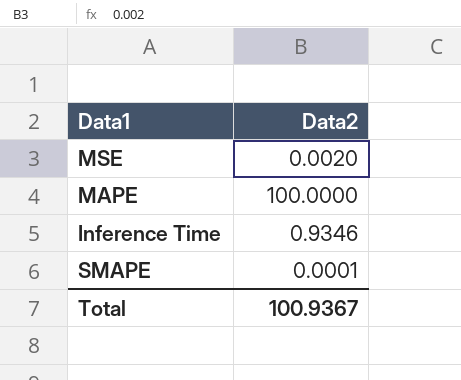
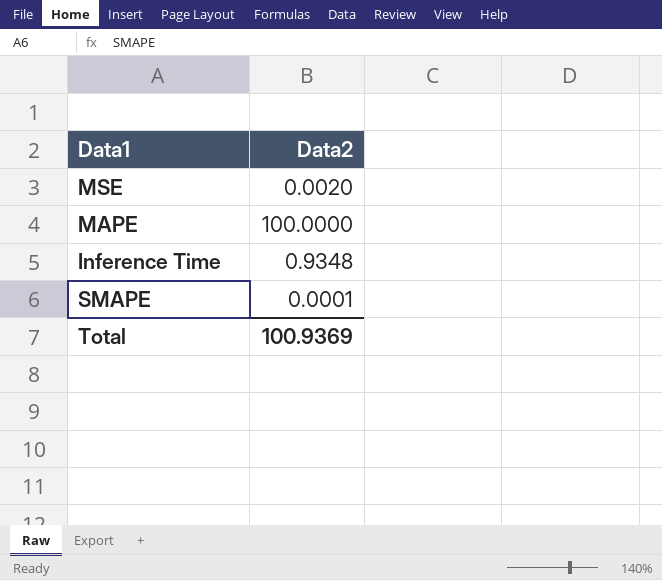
Inference Time | Data2: 0.9346 -> 0.9348
Total | Data2: 100.9367 -> 100.9369

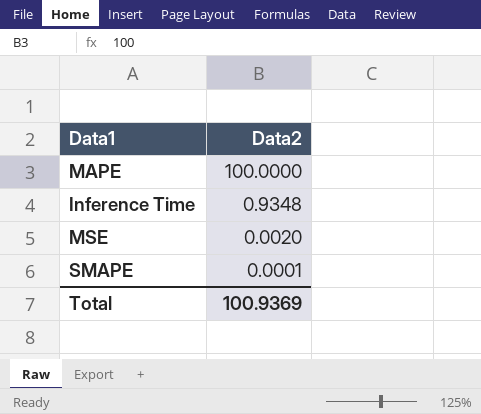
row order: none -> Data2 descending

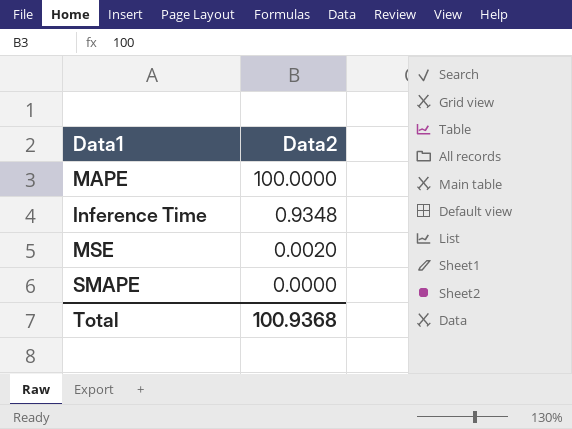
SMAPE | Data2: 0.0001 -> 0.0000
Total | Data2: 100.9369 -> 100.9368

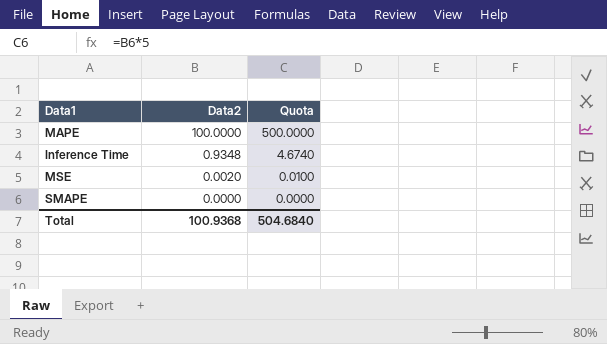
column Quota | formula: none -> [Data2] * 5

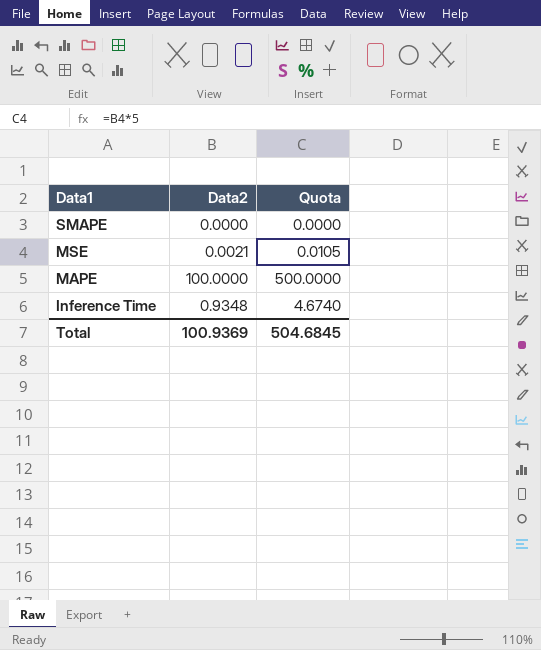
row order: Data2 descending -> Data1 descending
MSE | Data2: 0.0020 -> 0.0021
MSE | Quota: 0.0100 -> 0.0105
Total | Data2: 100.9368 -> 100.9369
Total | Quota: 504.6840 -> 504.6845

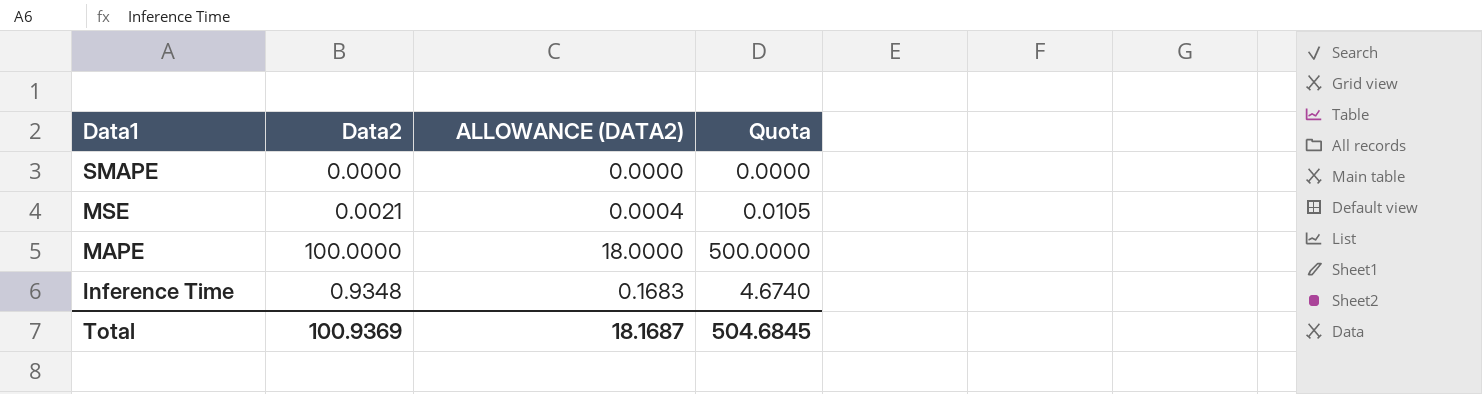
column ALLOWANCE (DATA2) | formula: none -> [Data2] * 0.18

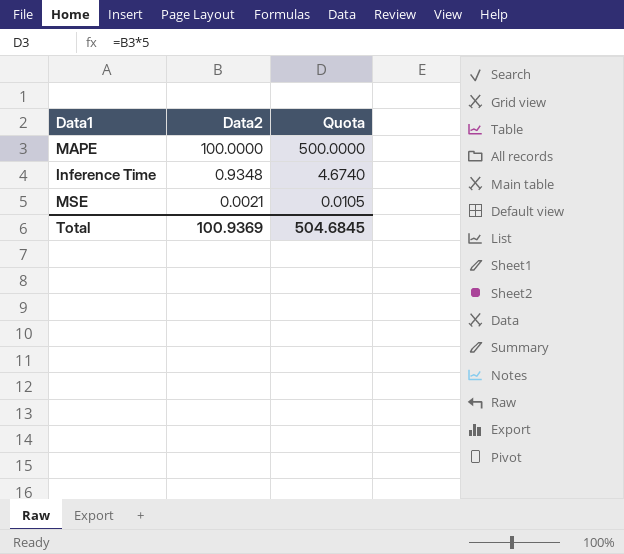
row order: Data1 descending -> Data2 descending
column ALLOWANCE (DATA2) | formula: [Data2] * 0.18 -> none
row SMAPE: 0.0000 | 0.0000 | 0.0000 -> none

